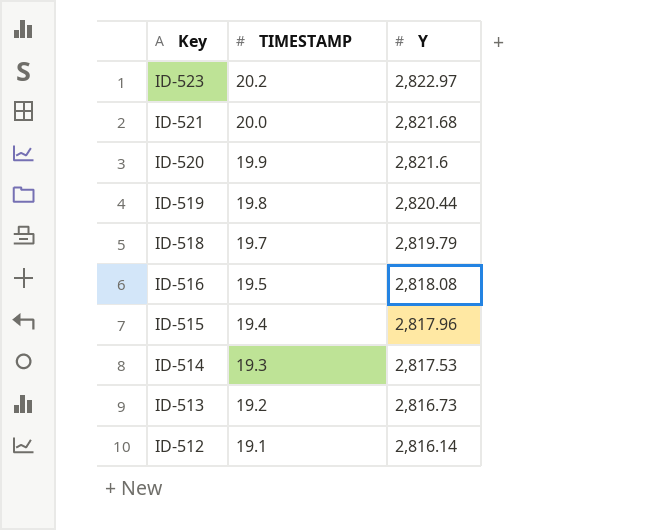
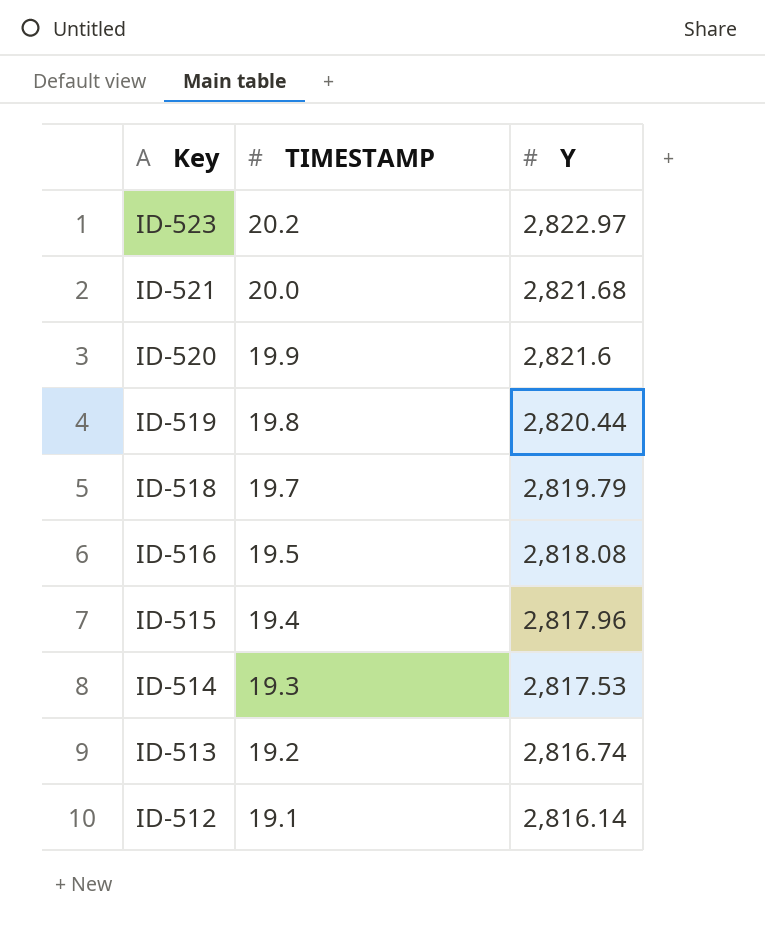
ID-513 | Y: 2,816.73 -> 2,816.74

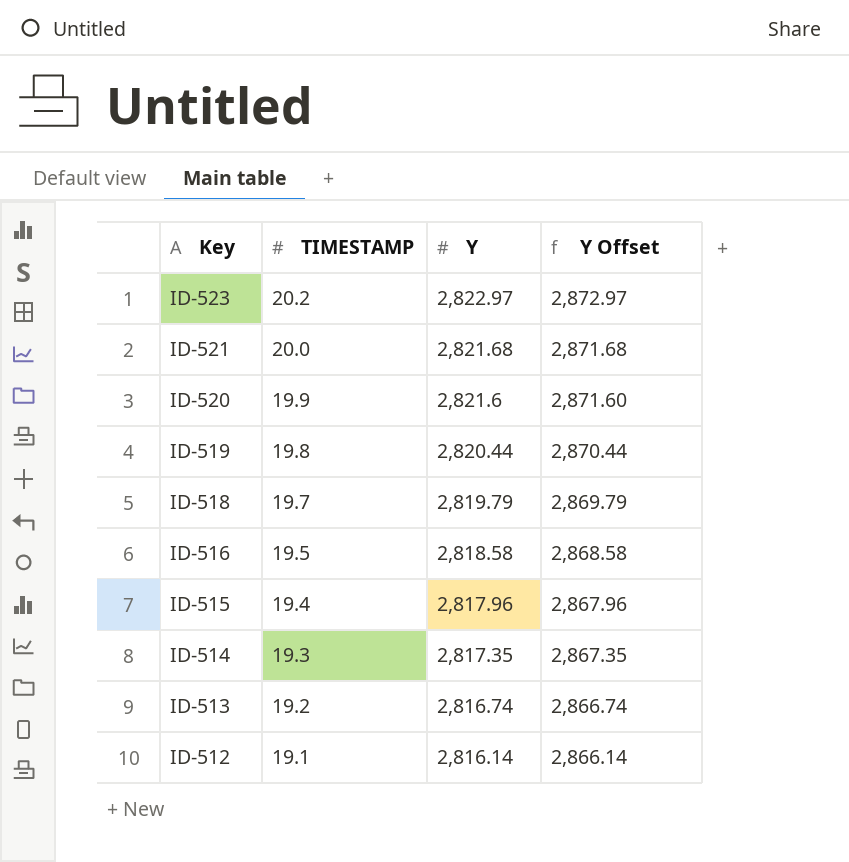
column Y Offset | formula: none -> [Y] + 50
ID-516 | Y: 2,818.08 -> 2,818.58
ID-514 | Y: 2,817.53 -> 2,817.35

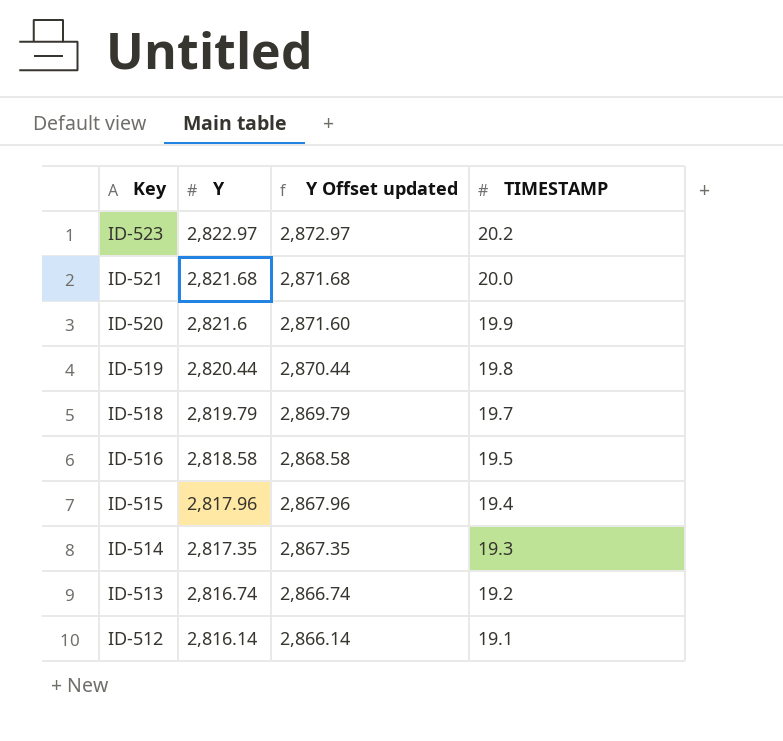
column name: Y Offset -> Y Offset updated
column TIMESTAMP | position: 2 -> 4

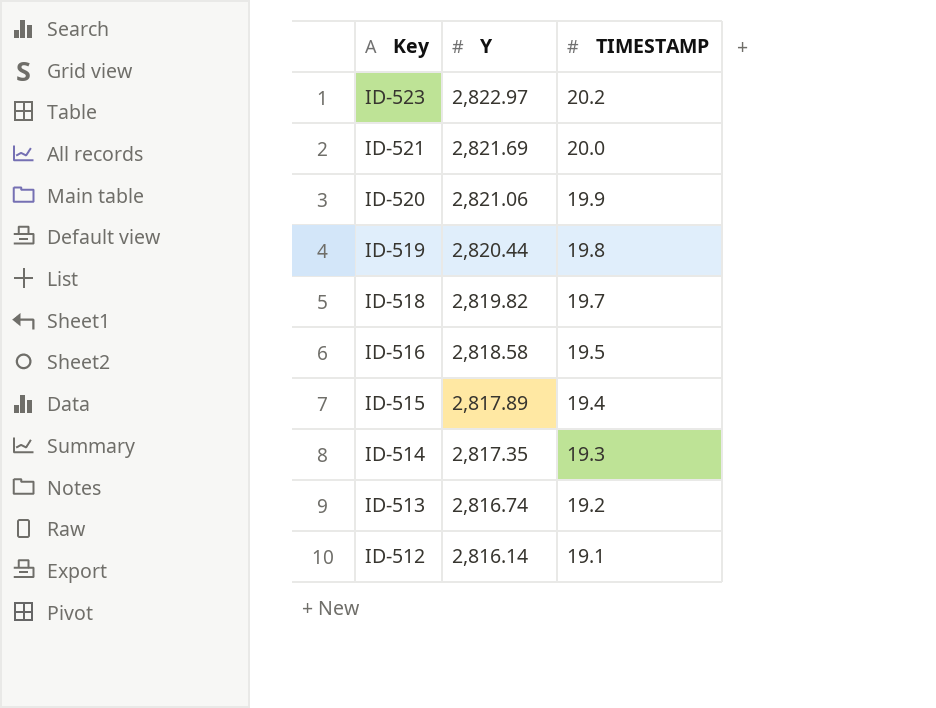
column Y Offset updated | formula: [Y] + 50 -> none
ID-521 | Y: 2,821.68 -> 2,821.69
ID-520 | Y: 2,821.6 -> 2,821.06
ID-518 | Y: 2,819.79 -> 2,819.82
ID-515 | Y: 2,817.96 -> 2,817.89

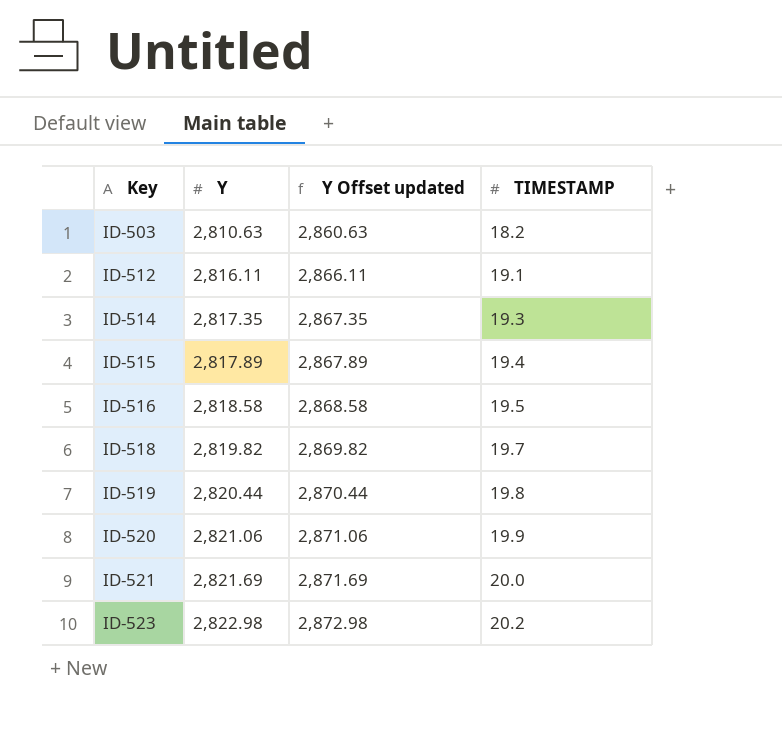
row order: Key descending -> Key ascending
column Y Offset updated | formula: none -> [Y] + 50
row ID-513: 2,816.74 | 19.2 -> none
row ID-503: none -> 2,810.63 | 2,860.63 | 18.2
ID-512 | Y: 2,816.14 -> 2,816.11
ID-523 | Y: 2,822.97 -> 2,822.98

